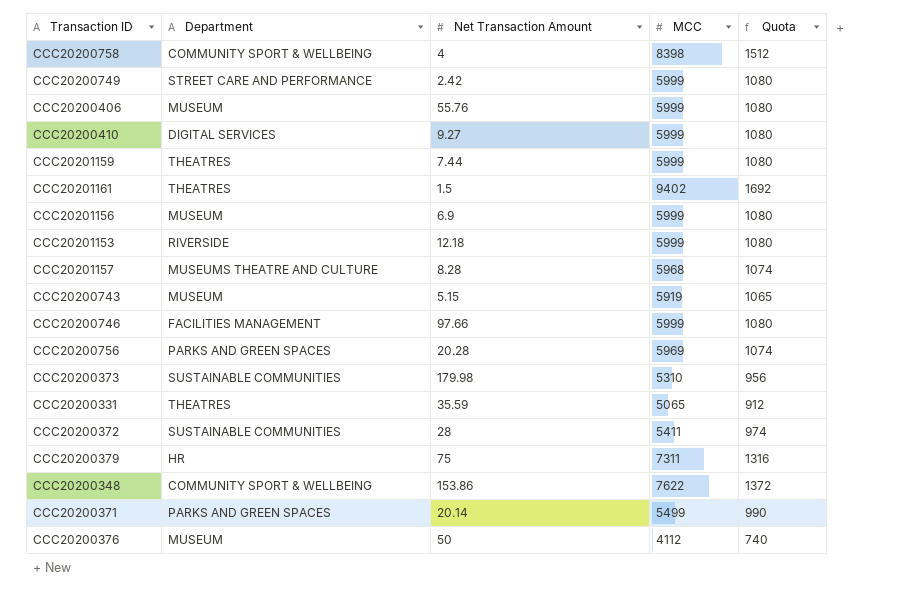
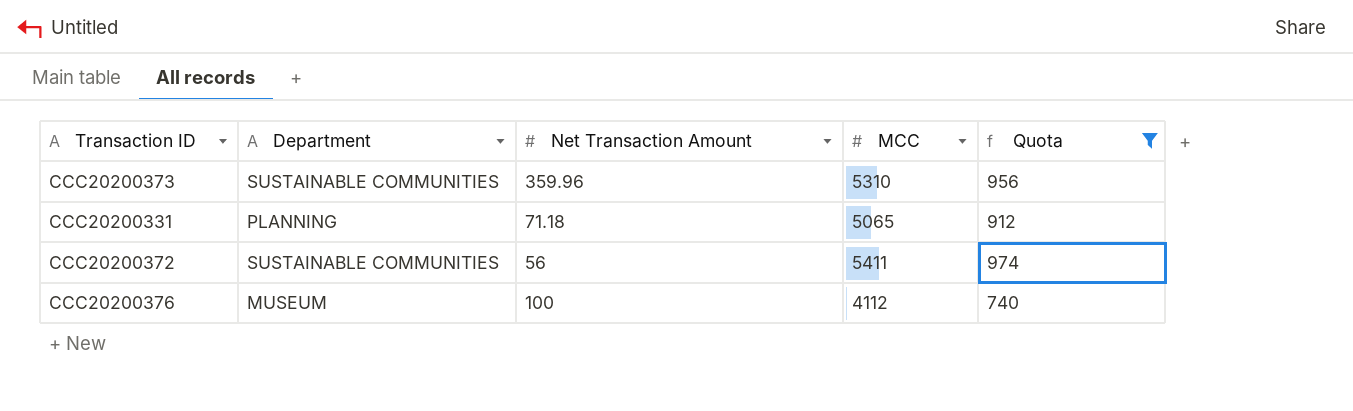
filter: none -> Quota <= 974
CCC20200373 | Net Transaction Amount: 179.98 -> 359.96
CCC20200331 | Department: THEATRES -> PLANNING
CCC20200331 | Net Transaction Amount: 35.59 -> 71.18
CCC20200372 | Net Transaction Amount: 28 -> 56
CCC20200376 | Net Transaction Amount: 50 -> 100

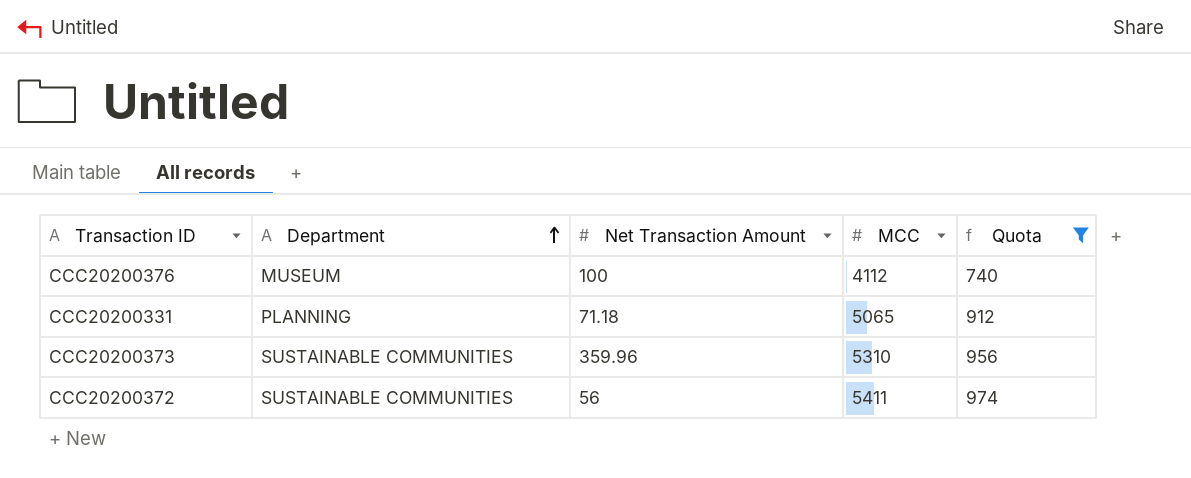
row order: none -> Department ascending

